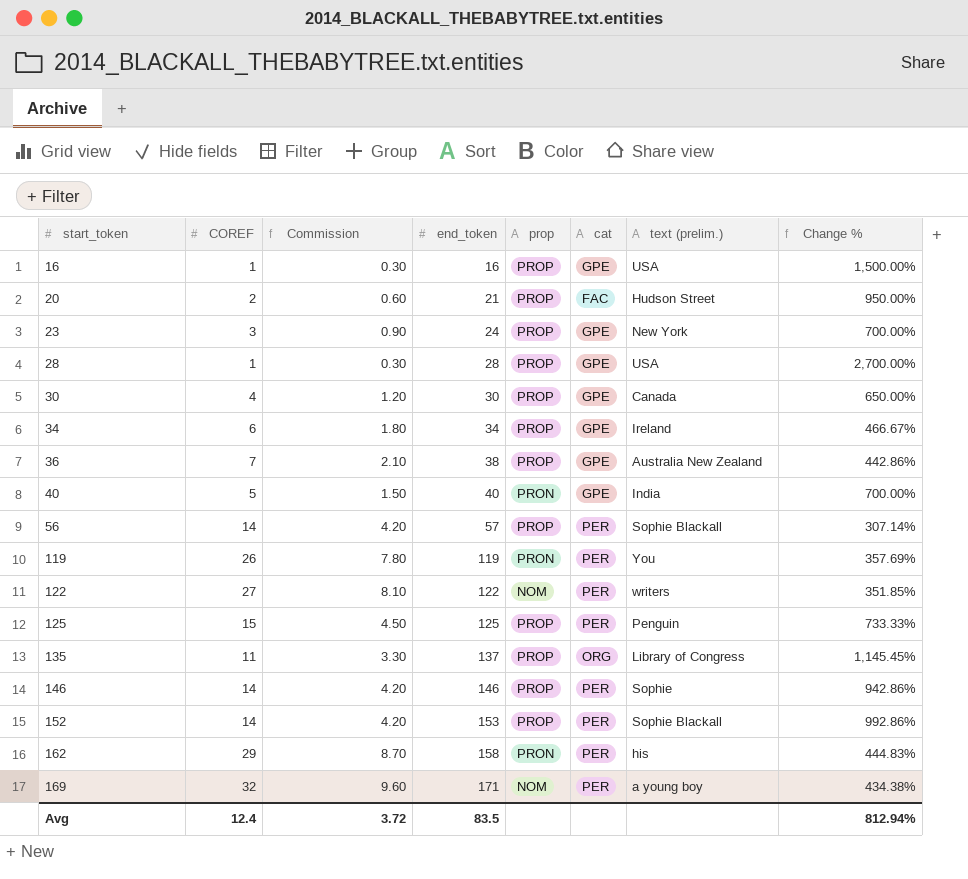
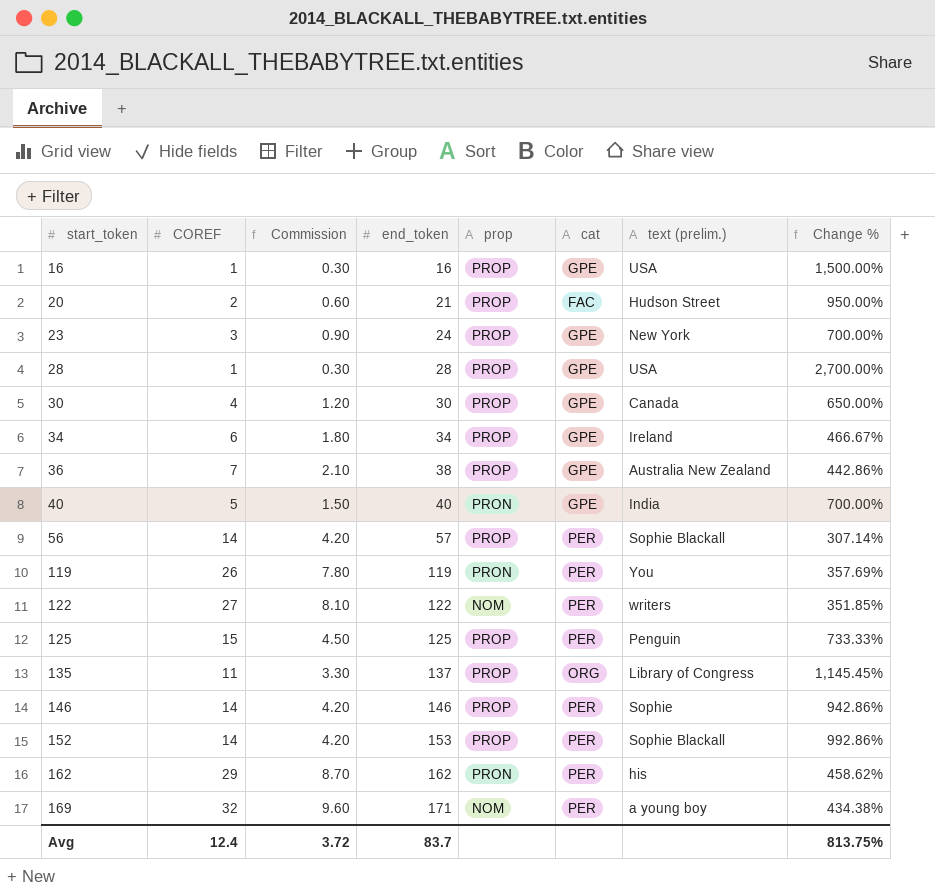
162 | end_token: 158 -> 162
162 | Change %: 444.83% -> 458.62%
Avg | end_token: 83.5 -> 83.7
Avg | Change %: 812.94% -> 813.75%

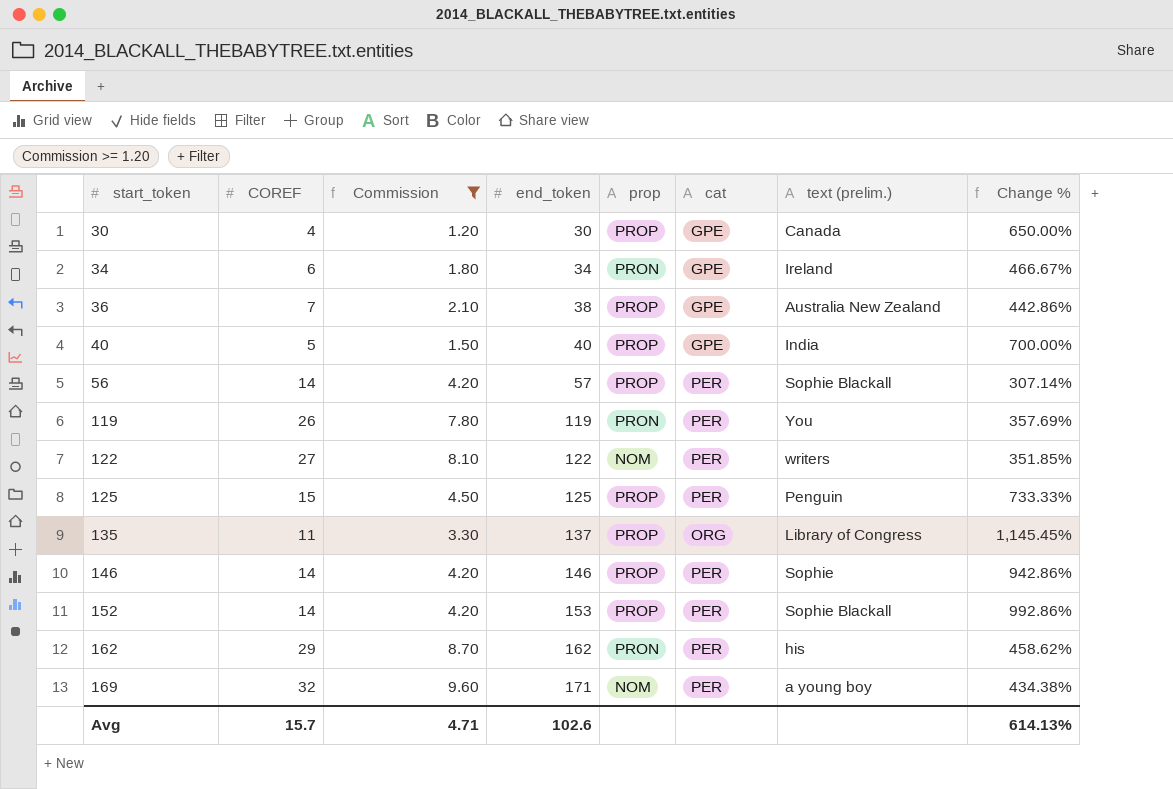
filter: none -> Commission >= 1.20
34 | prop: PROP -> PRON
40 | prop: PRON -> PROP
Avg | COREF: 12.4 -> 15.7
Avg | Commission: 3.72 -> 4.71
Avg | end_token: 83.7 -> 102.6
Avg | Change %: 813.75% -> 614.13%

